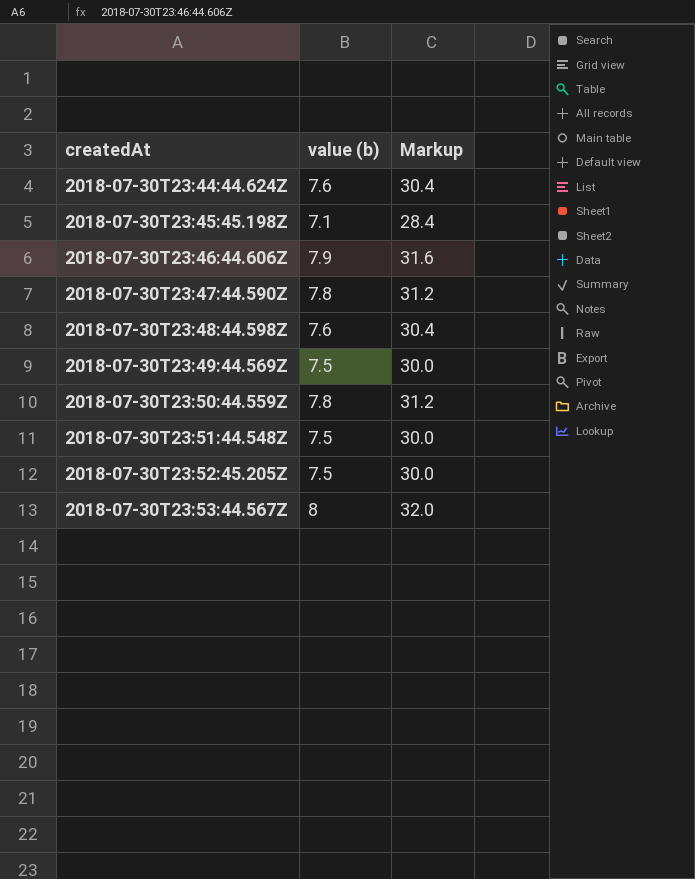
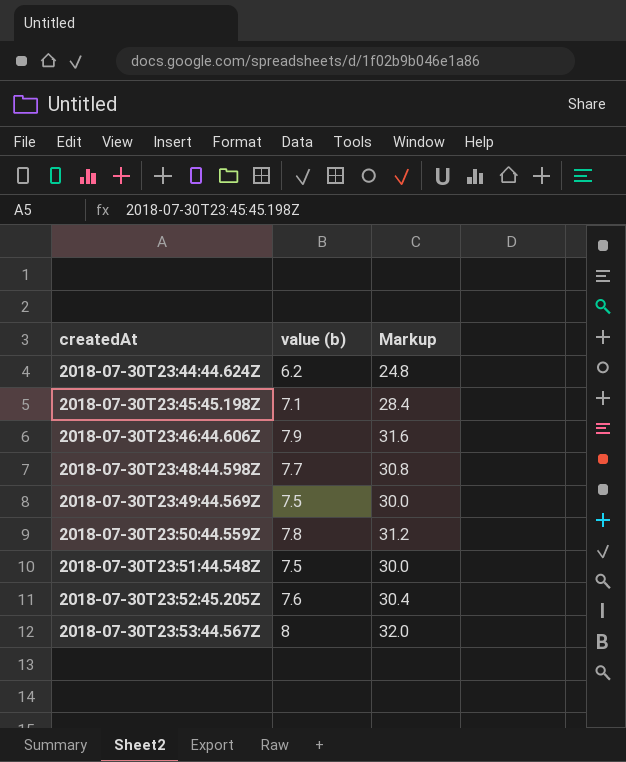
row 2018-07-30T23:47:44.590Z: 7.8 | 31.2 -> none
2018-07-30T23:44:44.624Z | value (b): 7.6 -> 6.2
2018-07-30T23:44:44.624Z | Markup: 30.4 -> 24.8
2018-07-30T23:48:44.598Z | value (b): 7.6 -> 7.7
2018-07-30T23:48:44.598Z | Markup: 30.4 -> 30.8
2018-07-30T23:52:45.205Z | value (b): 7.5 -> 7.6
2018-07-30T23:52:45.205Z | Markup: 30.0 -> 30.4

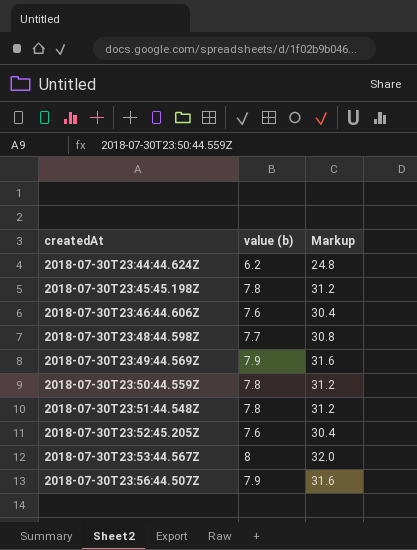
2018-07-30T23:45:45.198Z | value (b): 7.1 -> 7.8
2018-07-30T23:45:45.198Z | Markup: 28.4 -> 31.2
2018-07-30T23:46:44.606Z | value (b): 7.9 -> 7.6
2018-07-30T23:46:44.606Z | Markup: 31.6 -> 30.4
2018-07-30T23:49:44.569Z | value (b): 7.5 -> 7.9
2018-07-30T23:49:44.569Z | Markup: 30.0 -> 31.6
2018-07-30T23:51:44.548Z | value (b): 7.5 -> 7.8
2018-07-30T23:51:44.548Z | Markup: 30.0 -> 31.2
row 2018-07-30T23:56:44.507Z: none -> 7.9 | 31.6

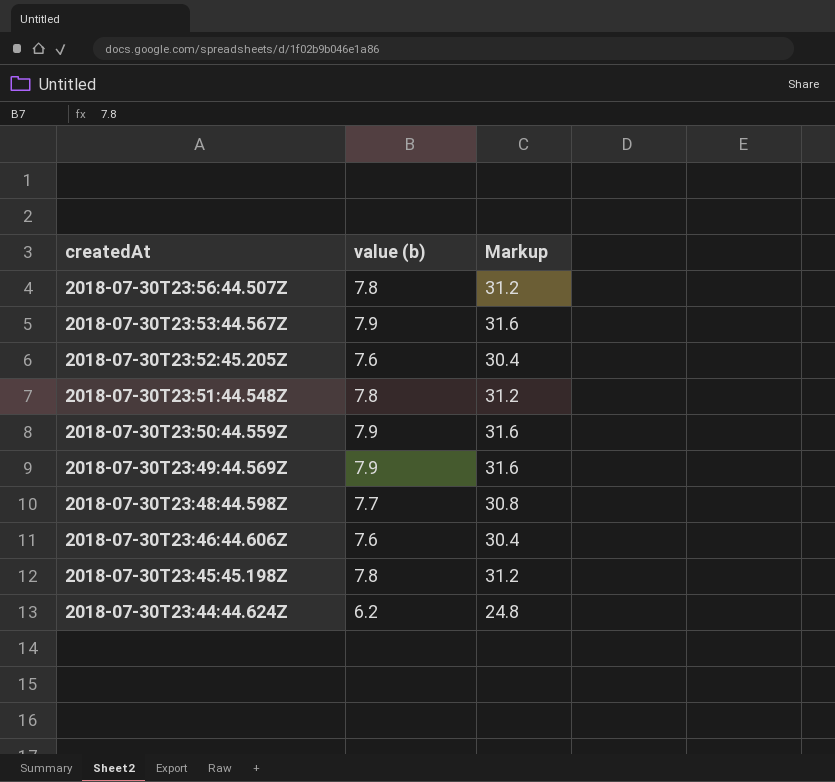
row order: createdAt ascending -> createdAt descending
2018-07-30T23:56:44.507Z | value (b): 7.9 -> 7.8
2018-07-30T23:56:44.507Z | Markup: 31.6 -> 31.2
2018-07-30T23:53:44.567Z | value (b): 8 -> 7.9
2018-07-30T23:53:44.567Z | Markup: 32.0 -> 31.6
2018-07-30T23:50:44.559Z | value (b): 7.8 -> 7.9
2018-07-30T23:50:44.559Z | Markup: 31.2 -> 31.6

